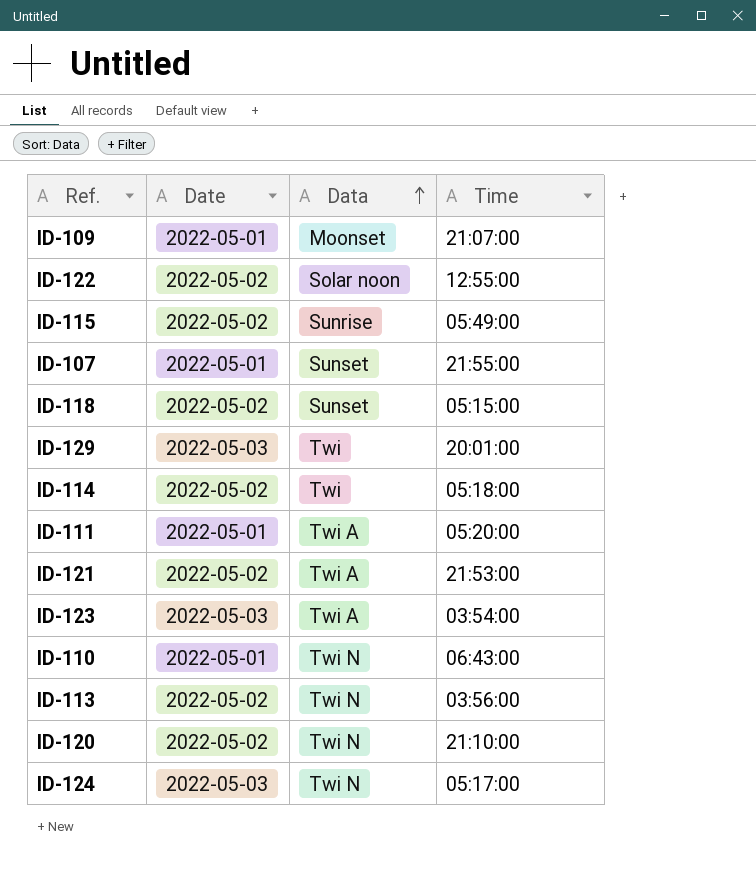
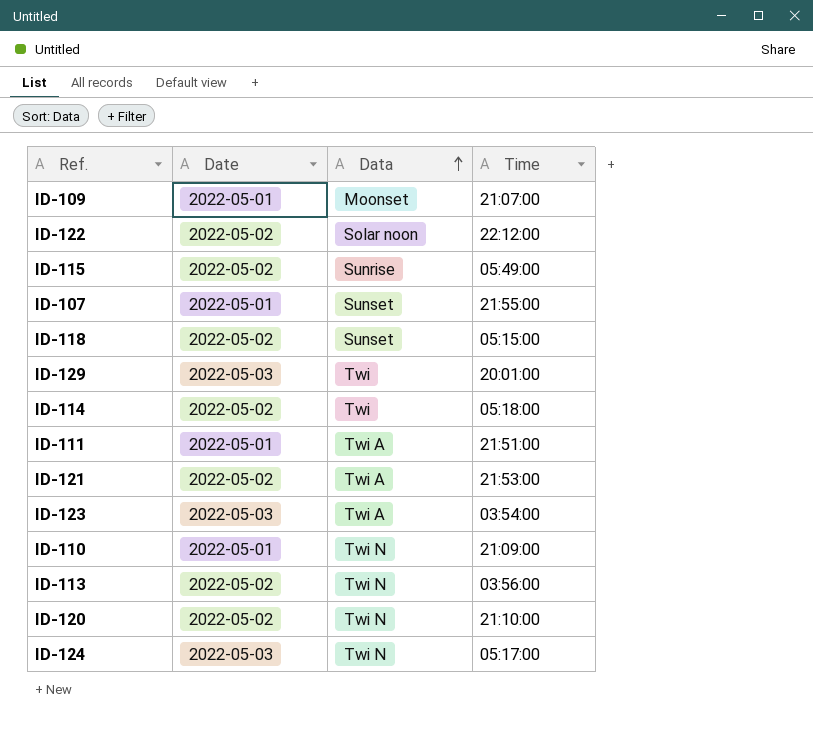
ID-122 | Time: 12:55:00 -> 22:12:00
ID-111 | Time: 05:20:00 -> 21:51:00
ID-110 | Time: 06:43:00 -> 21:09:00

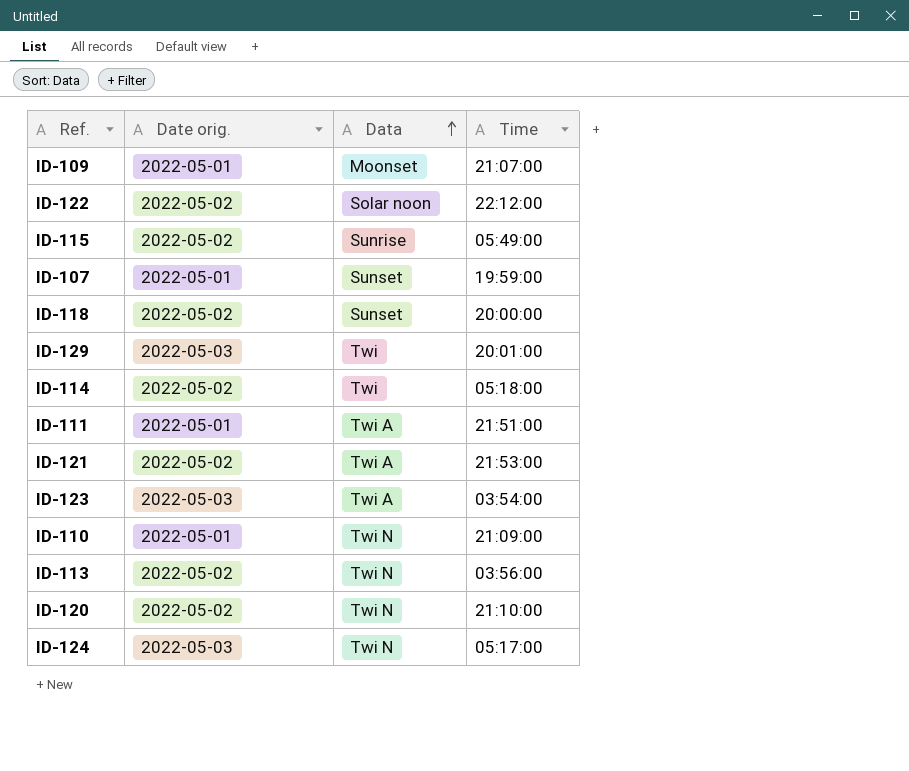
column name: Date -> Date orig.
ID-107 | Time: 21:55:00 -> 19:59:00
ID-118 | Time: 05:15:00 -> 20:00:00

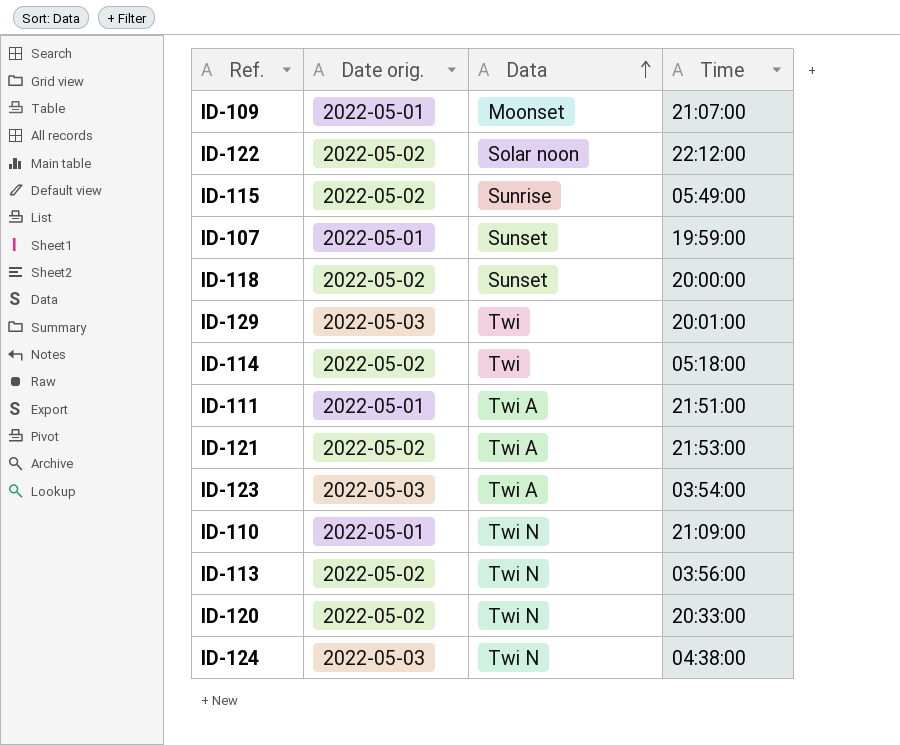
ID-120 | Time: 21:10:00 -> 20:33:00
ID-124 | Time: 05:17:00 -> 04:38:00

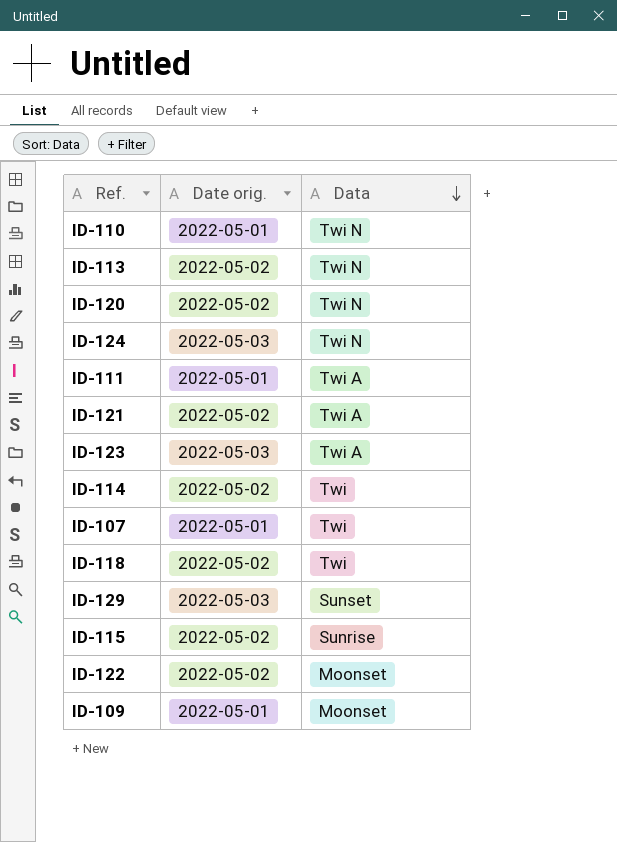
row order: Data ascending -> Data descending
column Time | position: 4 -> none
ID-107 | Data: Sunset -> Twi
ID-118 | Data: Sunset -> Twi
ID-129 | Data: Twi -> Sunset
ID-122 | Data: Solar noon -> Moonset

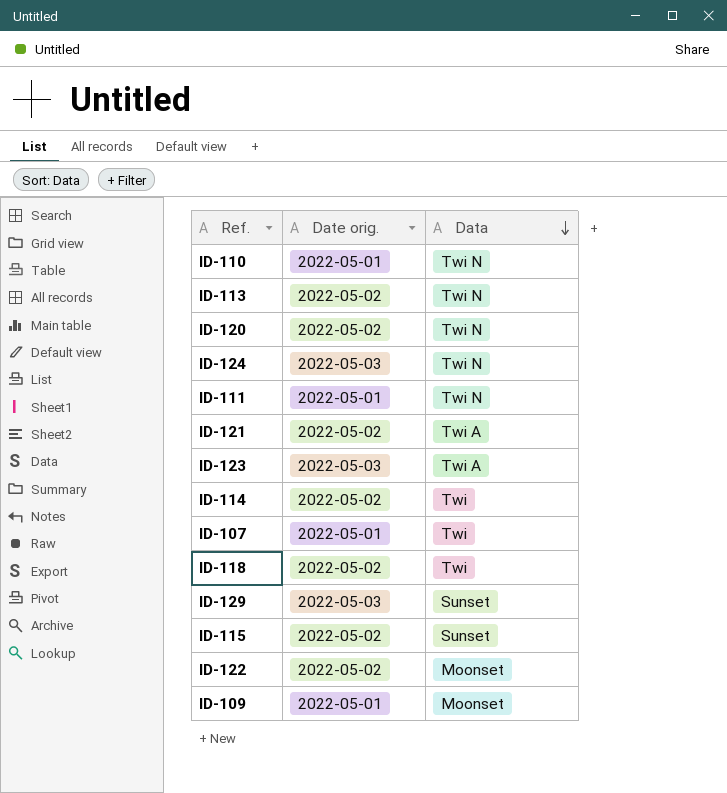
ID-111 | Data: Twi A -> Twi N
ID-115 | Data: Sunrise -> Sunset

